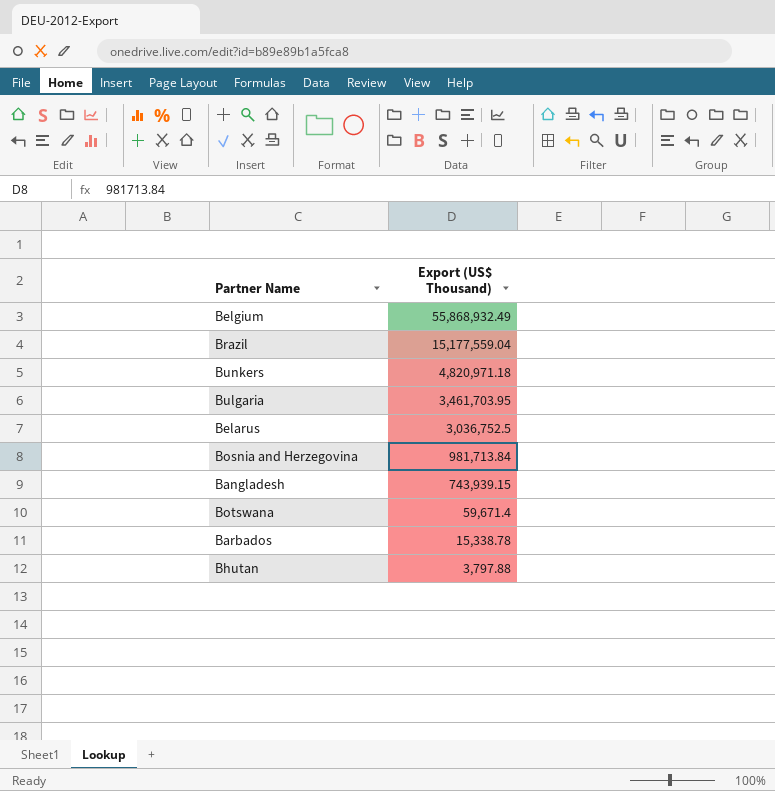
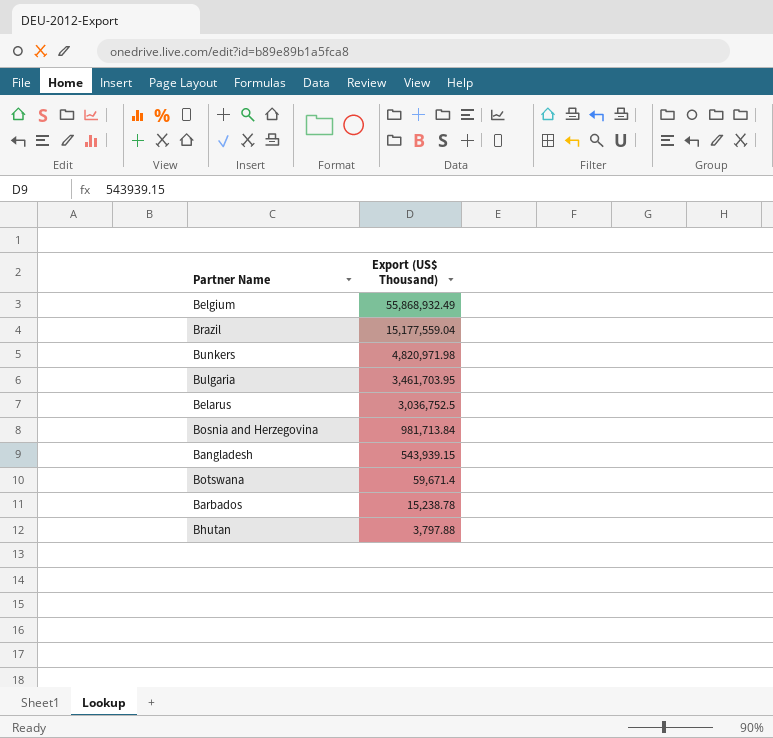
Bunkers | Export (US$ Thousand): 4,820,971.18 -> 4,820,971.98
Bangladesh | Export (US$ Thousand): 743,939.15 -> 543,939.15
Barbados | Export (US$ Thousand): 15,338.78 -> 15,238.78

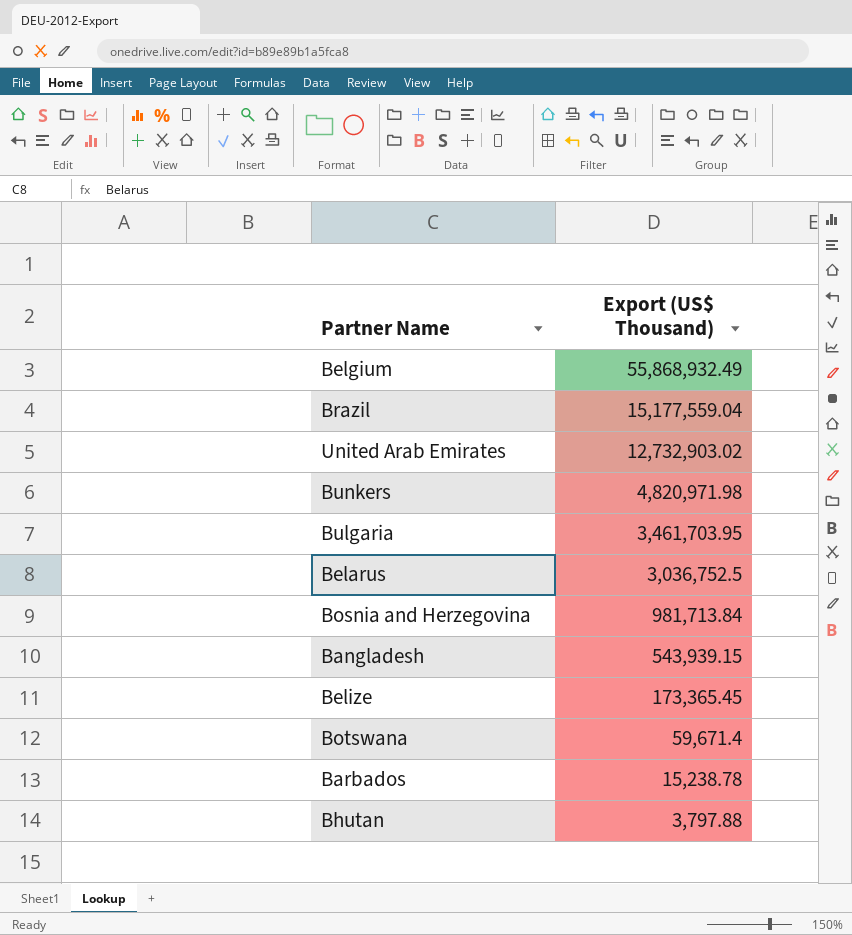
row United Arab Emirates: none -> 12,732,903.02
row Belize: none -> 173,365.45

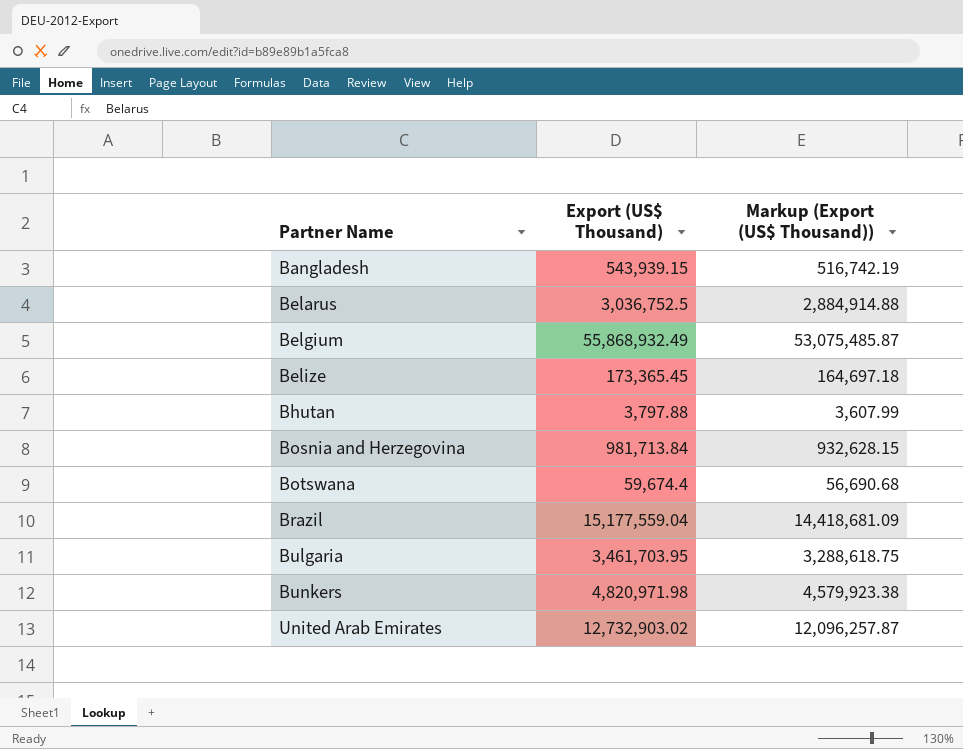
row order: Export (US$ Thousand) descending -> Partner Name ascending
column Markup (Export (US$ Thousand)) | formula: none -> [Export (US$ Thousand)] * 0.95
row Barbados: 15,238.78 -> none
Botswana | Export (US$ Thousand): 59,671.4 -> 59,674.4

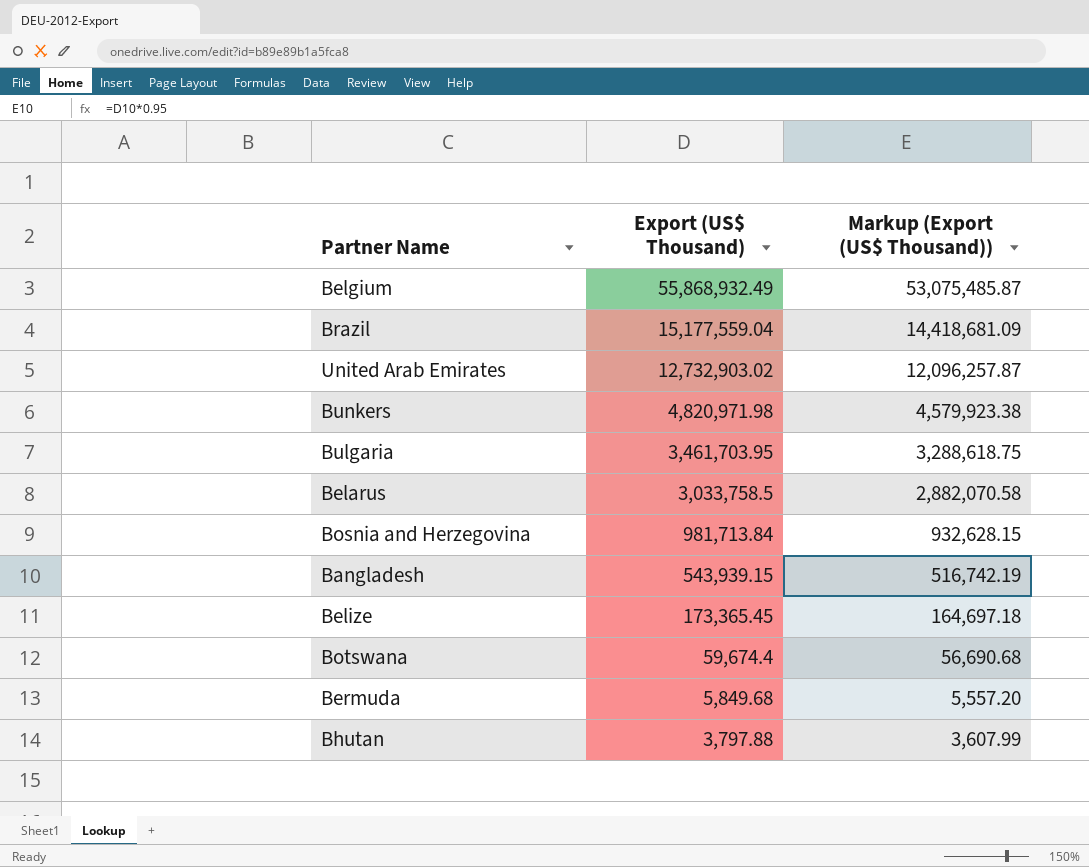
row order: Partner Name ascending -> Export (US$ Thousand) descending
Belarus | Export (US$ Thousand): 3,036,752.5 -> 3,033,758.5
Belarus | Markup (Export (US$ Thousand)): 2,884,914.88 -> 2,882,070.58
row Bermuda: none -> 5,849.68 | 5,557.20

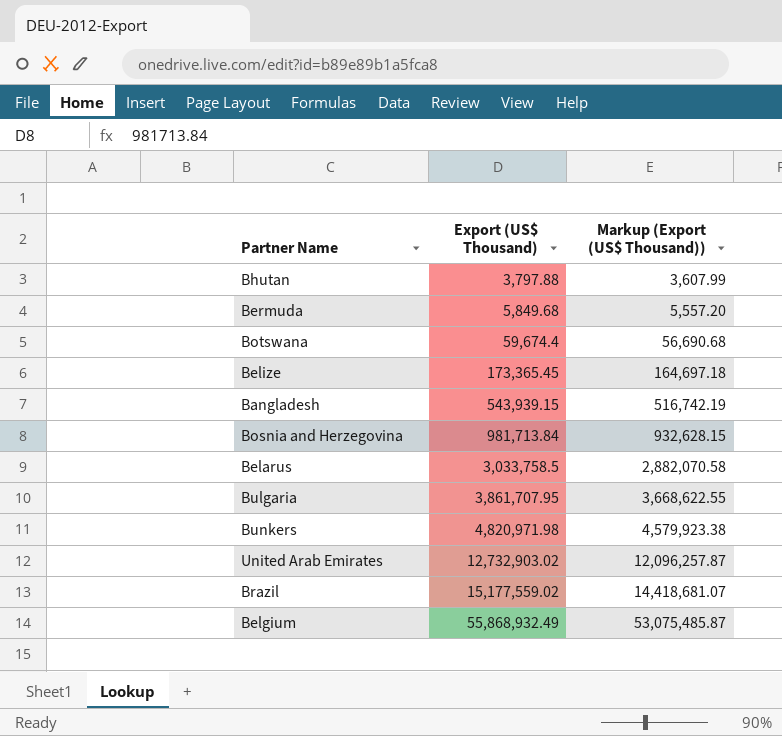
row order: Export (US$ Thousand) descending -> Export (US$ Thousand) ascending
Bulgaria | Export (US$ Thousand): 3,461,703.95 -> 3,861,707.95
Bulgaria | Markup (Export (US$ Thousand)): 3,288,618.75 -> 3,668,622.55
Brazil | Export (US$ Thousand): 15,177,559.04 -> 15,177,559.02
Brazil | Markup (Export (US$ Thousand)): 14,418,681.09 -> 14,418,681.07

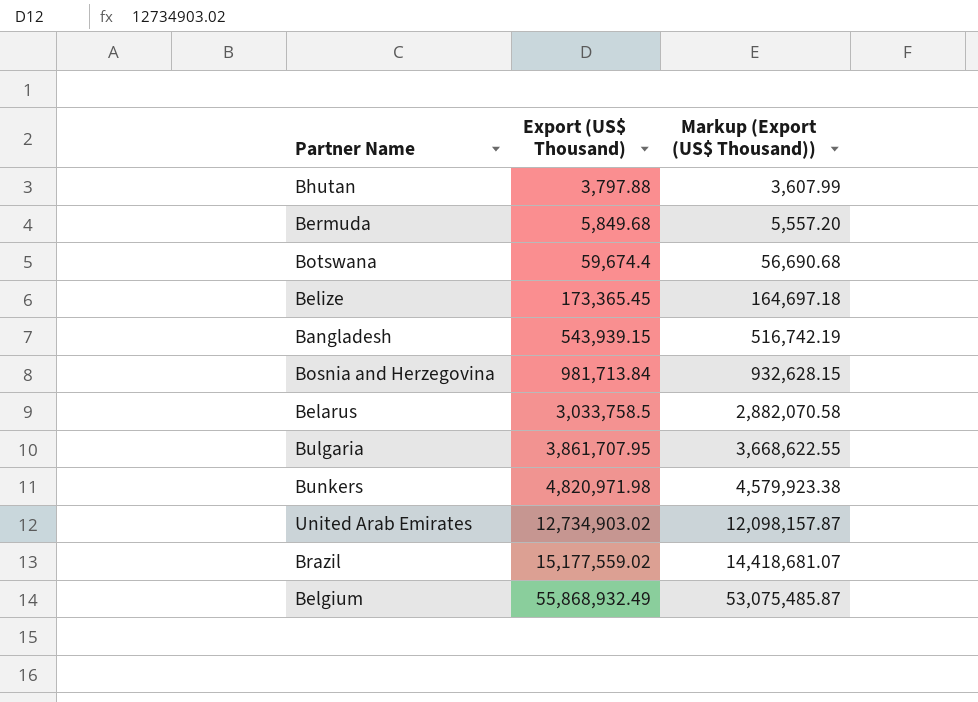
United Arab Emirates | Export (US$ Thousand): 12,732,903.02 -> 12,734,903.02
United Arab Emirates | Markup (Export (US$ Thousand)): 12,096,257.87 -> 12,098,157.87

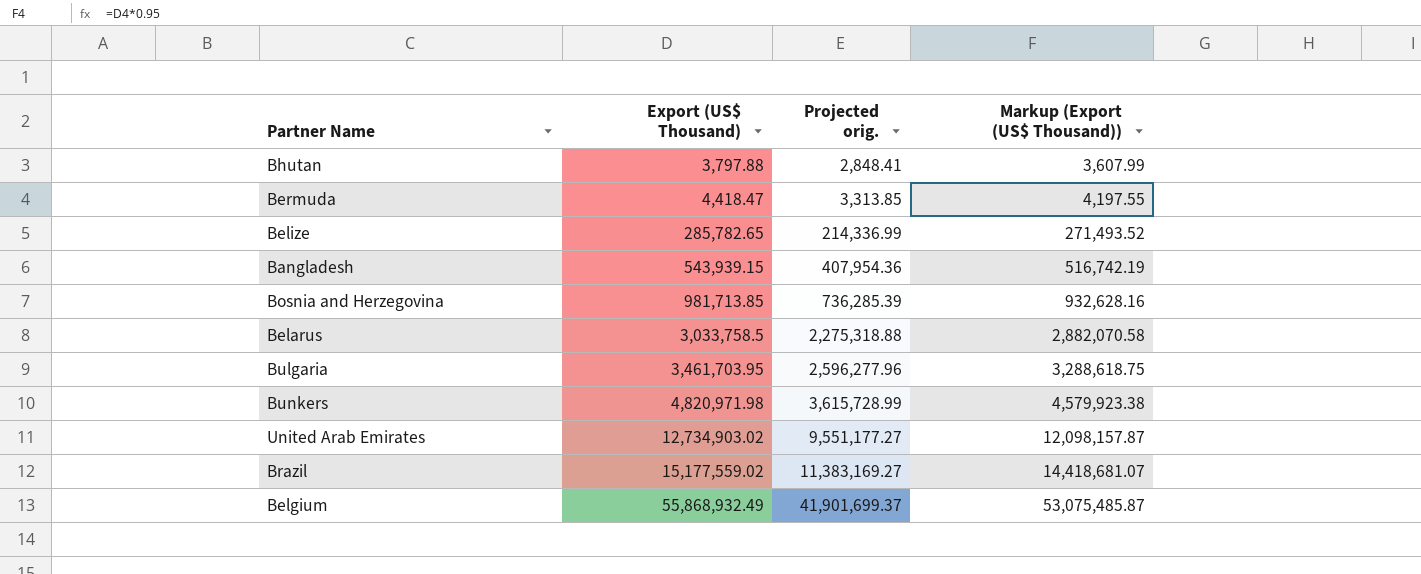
column Projected orig. | formula: none -> [Export (US$ Thousand)] * 0.75
row Botswana: 59,674.4 | 56,690.68 -> none
Bermuda | Export (US$ Thousand): 5,849.68 -> 4,418.47
Bermuda | Markup (Export (US$ Thousand)): 5,557.20 -> 4,197.55
Belize | Export (US$ Thousand): 173,365.45 -> 285,782.65
Belize | Markup (Export (US$ Thousand)): 164,697.18 -> 271,493.52
Bosnia and Herzegovina | Export (US$ Thousand): 981,713.84 -> 981,713.85
Bosnia and Herzegovina | Markup (Export (US$ Thousand)): 932,628.15 -> 932,628.16
Bulgaria | Export (US$ Thousand): 3,861,707.95 -> 3,461,703.95
Bulgaria | Markup (Export (US$ Thousand)): 3,668,622.55 -> 3,288,618.75

